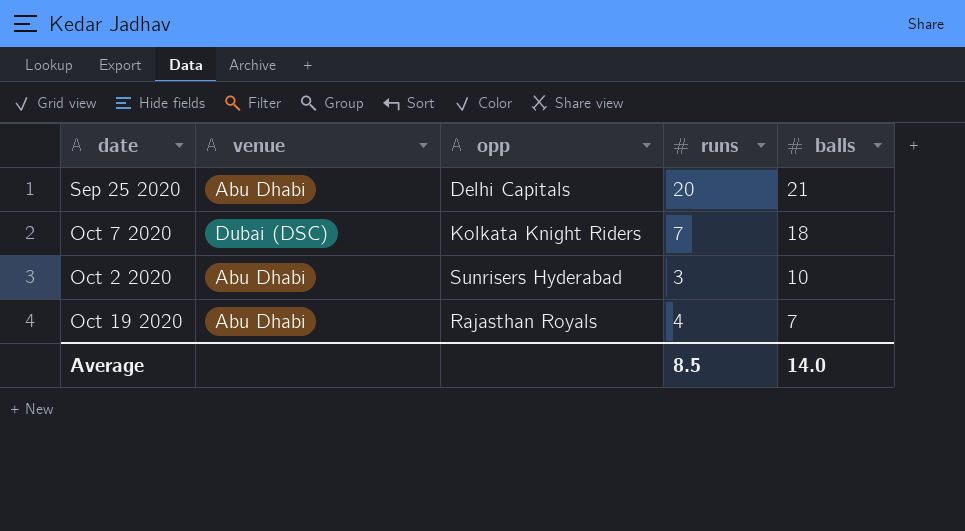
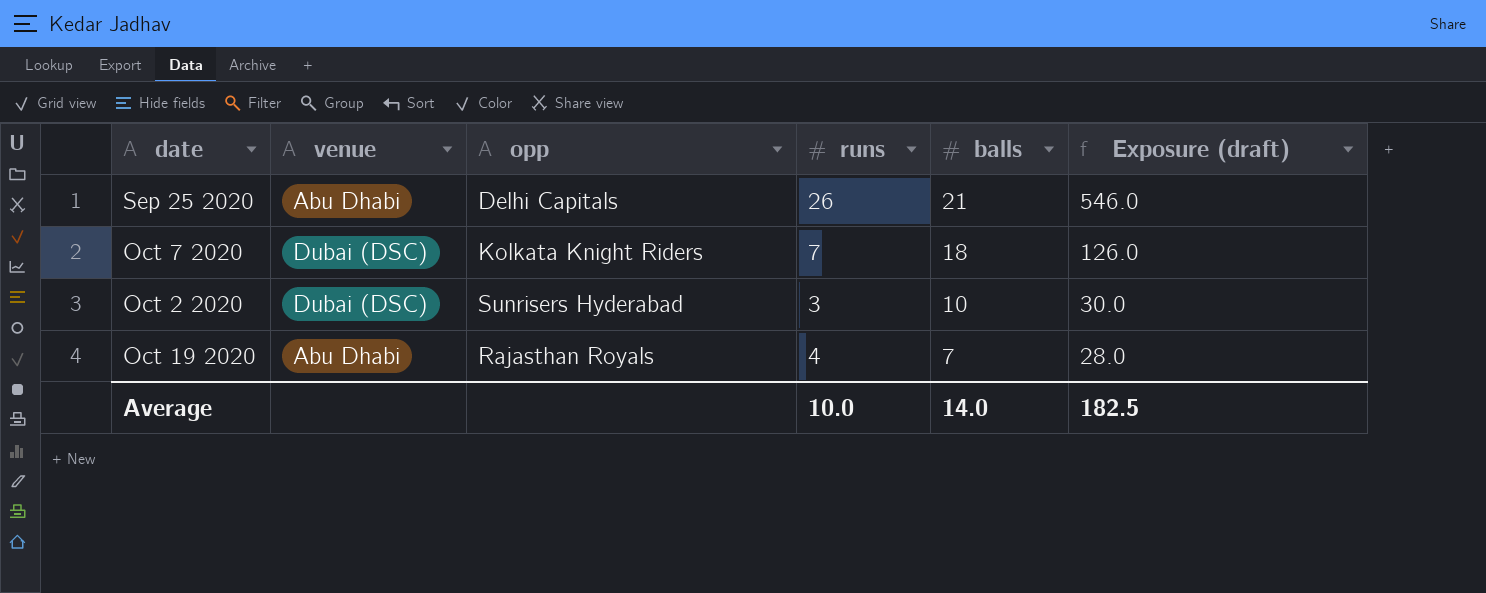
column Exposure (draft) | formula: none -> [runs] * [balls]
Sep 25 2020 | runs: 20 -> 26
Oct 2 2020 | venue: Abu Dhabi -> Dubai (DSC)
Average | runs: 8.5 -> 10.0

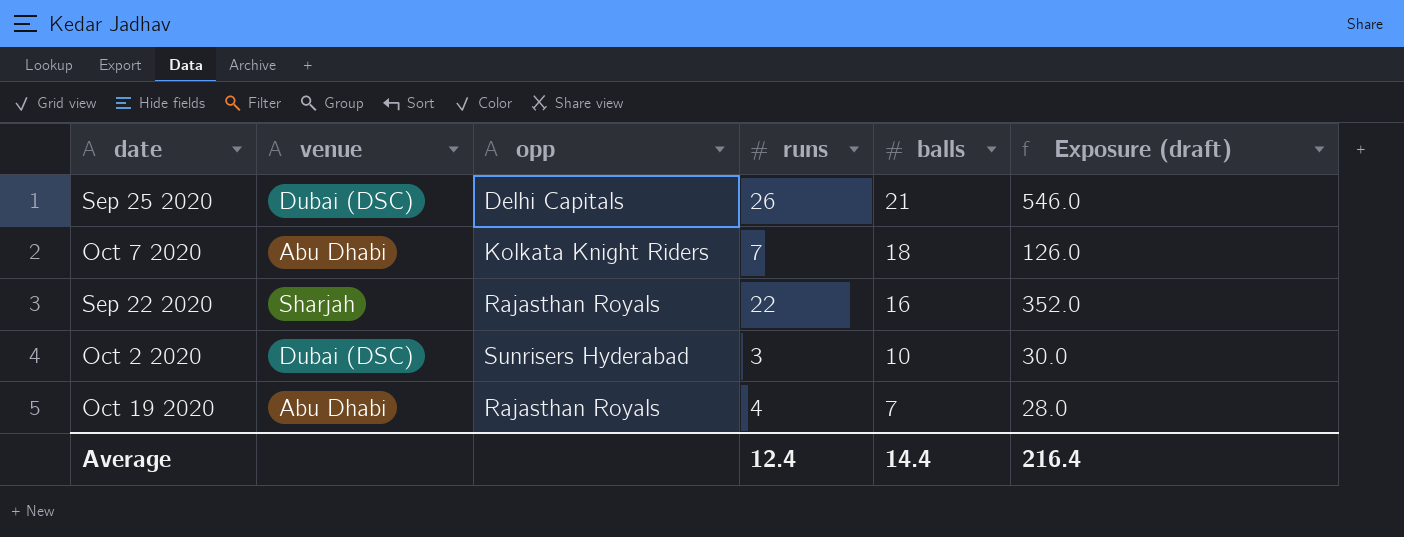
Sep 25 2020 | venue: Abu Dhabi -> Dubai (DSC)
Oct 7 2020 | venue: Dubai (DSC) -> Abu Dhabi
row Sep 22 2020: none -> Sharjah | Rajasthan Royals | 22 | 16 | 352.0
Average | runs: 10.0 -> 12.4
Average | balls: 14.0 -> 14.4
Average | Exposure (draft): 182.5 -> 216.4

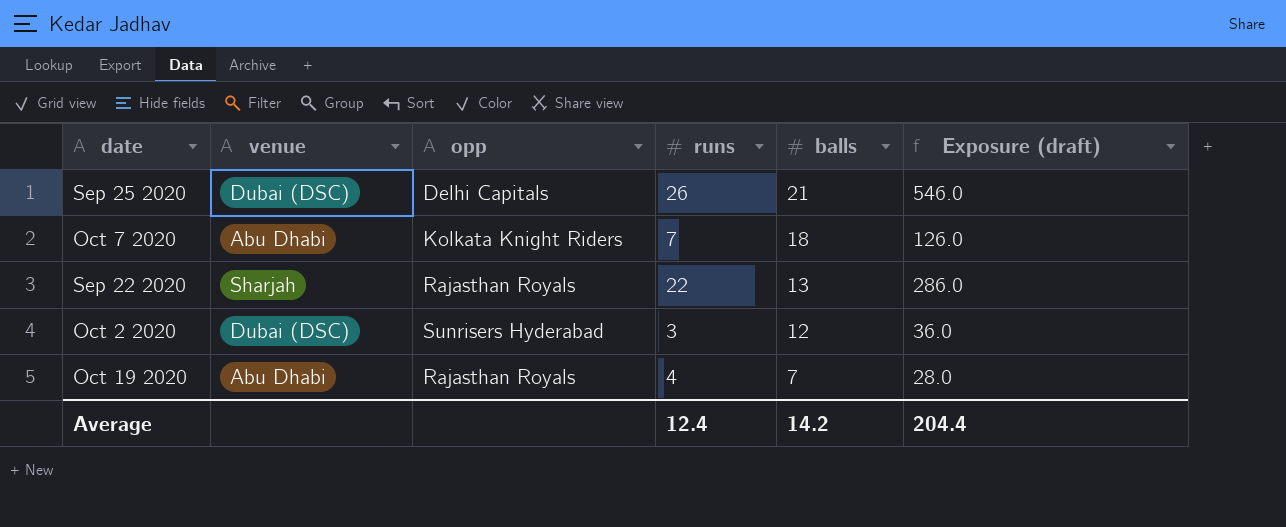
Sep 22 2020 | balls: 16 -> 13
Sep 22 2020 | Exposure (draft): 352.0 -> 286.0
Oct 2 2020 | balls: 10 -> 12
Oct 2 2020 | Exposure (draft): 30.0 -> 36.0
Average | balls: 14.4 -> 14.2
Average | Exposure (draft): 216.4 -> 204.4

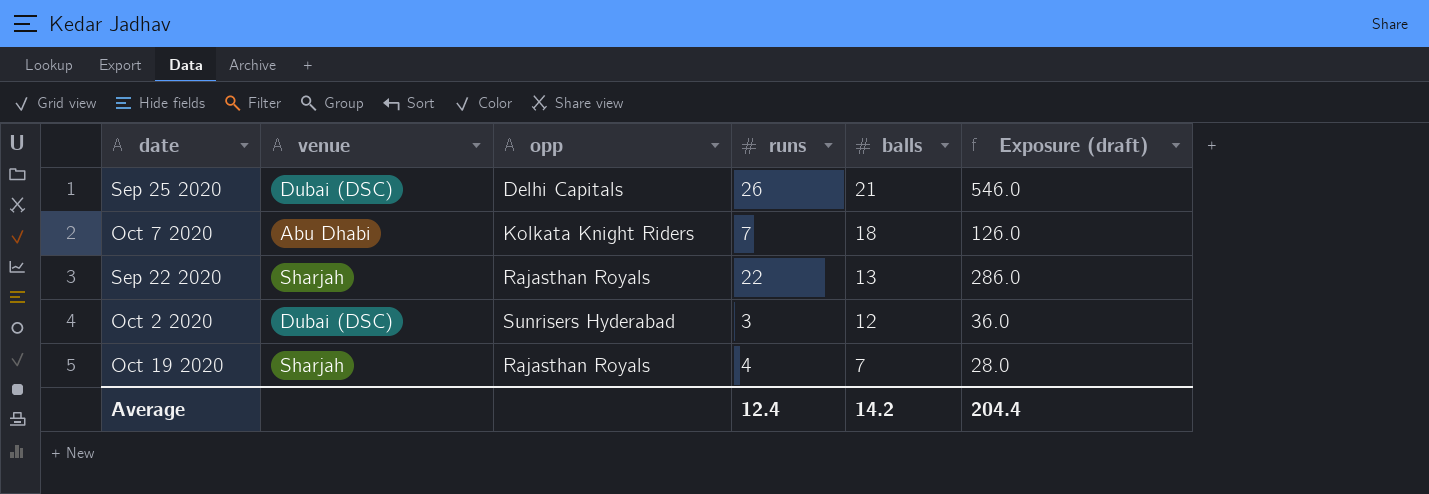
Oct 19 2020 | venue: Abu Dhabi -> Sharjah

